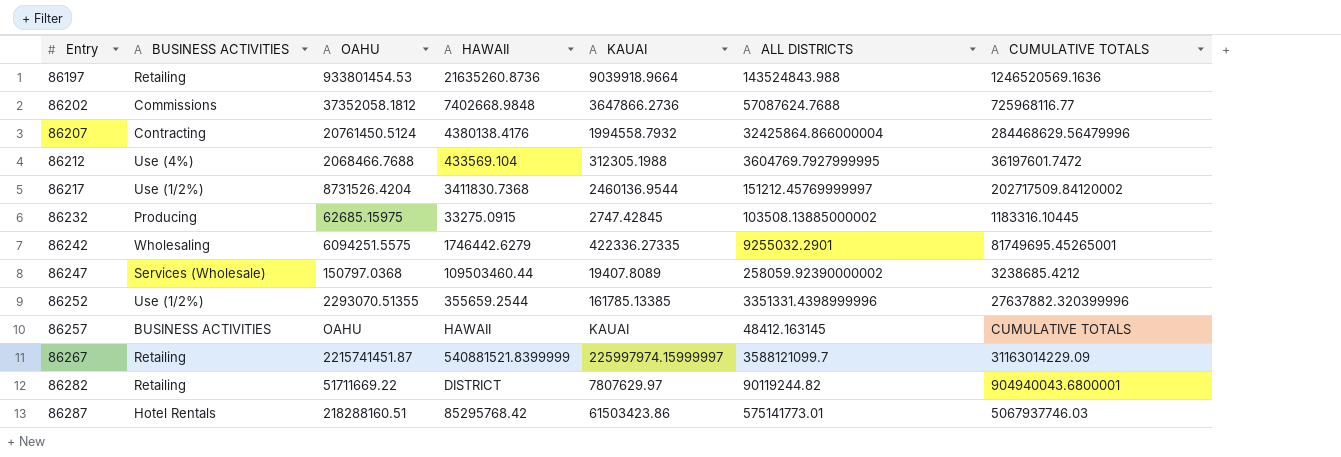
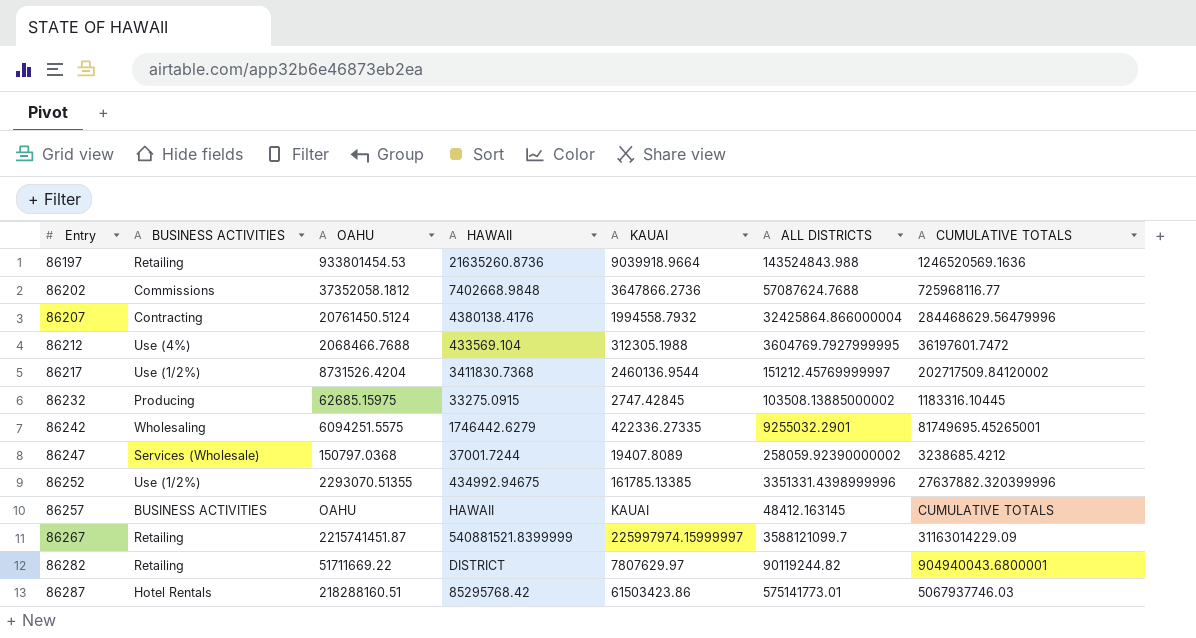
86247 | HAWAII: 109503460.44 -> 37001.7244
86252 | HAWAII: 355659.2544 -> 434992.94675

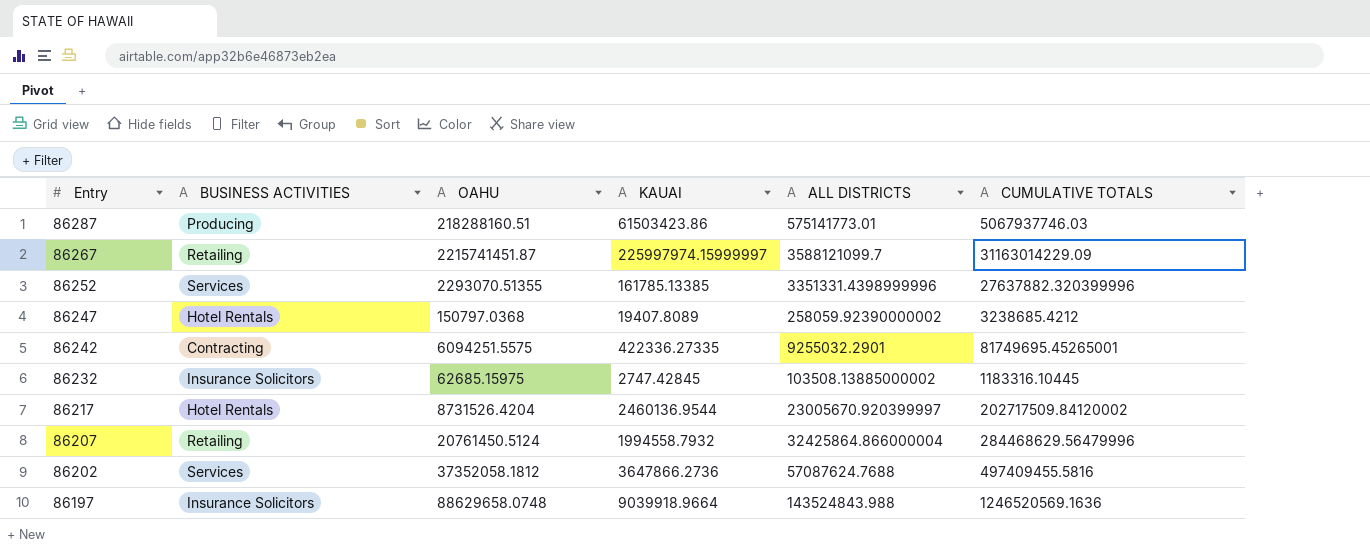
row order: Entry ascending -> Entry descending
column HAWAII | position: 4 -> none
row 86212: Use (4%) | 2068466.7688 | 433569.104 | 312305.1988 | 3604769.7927999995 | 36197601.7472 -> none
row 86257: BUSINESS ACTIVITIES | OAHU | HAWAII | KAUAI | 48412.163145 | CUMULATIVE TOTALS -> none
row 86282: Retailing | 51711669.22 | DISTRICT | 7807629.97 | 90119244.82 | 904940043.6800001 -> none
86287 | BUSINESS ACTIVITIES: Hotel Rentals -> Producing
86252 | BUSINESS ACTIVITIES: Use (1/2%) -> Services
86247 | BUSINESS ACTIVITIES: Services (Wholesale) -> Hotel Rentals
86242 | BUSINESS ACTIVITIES: Wholesaling -> Contracting
86232 | BUSINESS ACTIVITIES: Producing -> Insurance Solicitors
86217 | BUSINESS ACTIVITIES: Use (1/2%) -> Hotel Rentals
86217 | ALL DISTRICTS: 151212.45769999997 -> 23005670.920399997
86207 | BUSINESS ACTIVITIES: Contracting -> Retailing
86202 | BUSINESS ACTIVITIES: Commissions -> Services
86202 | CUMULATIVE TOTALS: 725968116.77 -> 497409455.5816
86197 | BUSINESS ACTIVITIES: Retailing -> Insurance Solicitors
86197 | OAHU: 933801454.53 -> 88629658.0748

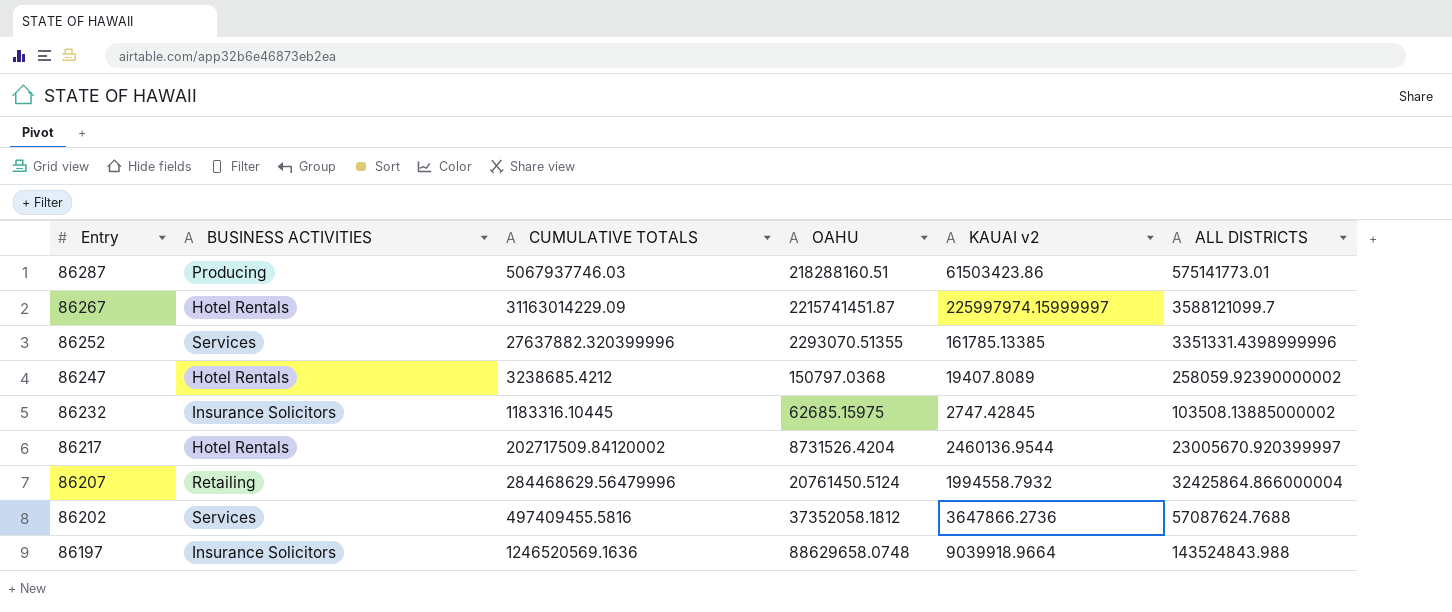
column CUMULATIVE TOTALS | position: 6 -> 3
column name: KAUAI -> KAUAI v2
row 86242: Contracting | 6094251.5575 | 422336.27335 | 9255032.2901 | 81749695.45265001 -> none
86267 | BUSINESS ACTIVITIES: Retailing -> Hotel Rentals

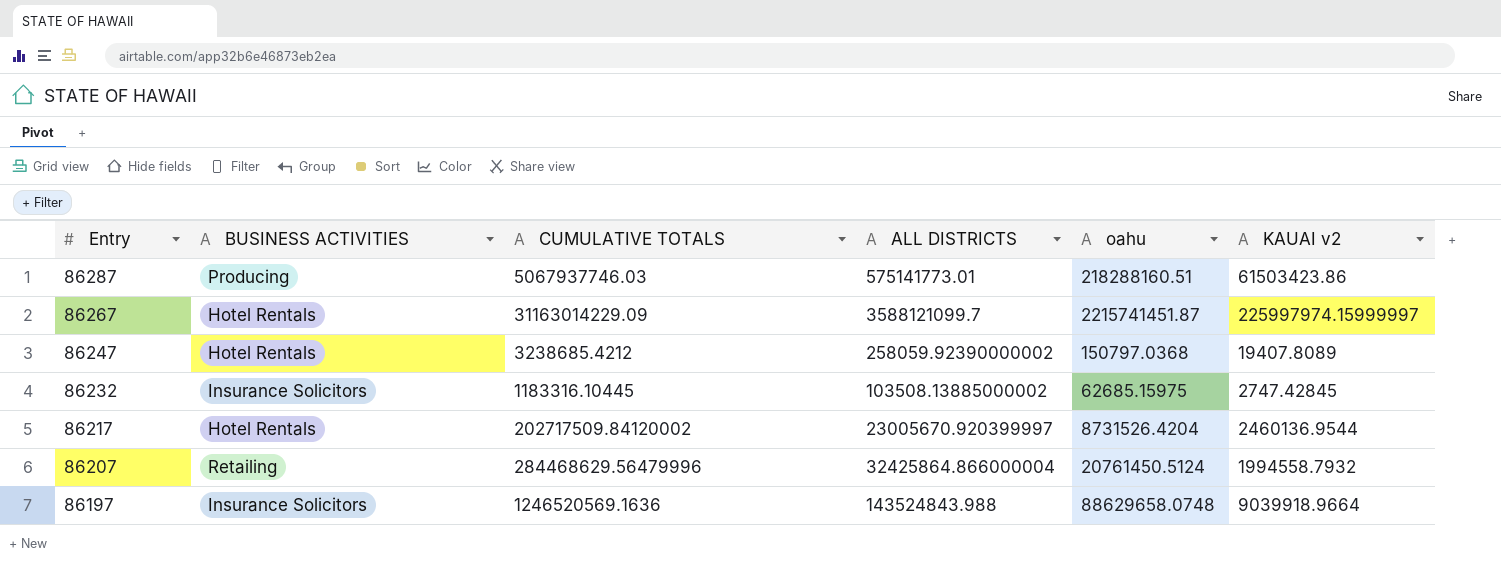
column ALL DISTRICTS | position: 6 -> 4
column name: OAHU -> oahu
row 86252: Services | 27637882.320399996 | 2293070.51355 | 161785.13385 | 3351331.4398999996 -> none
row 86202: Services | 497409455.5816 | 37352058.1812 | 3647866.2736 | 57087624.7688 -> none

